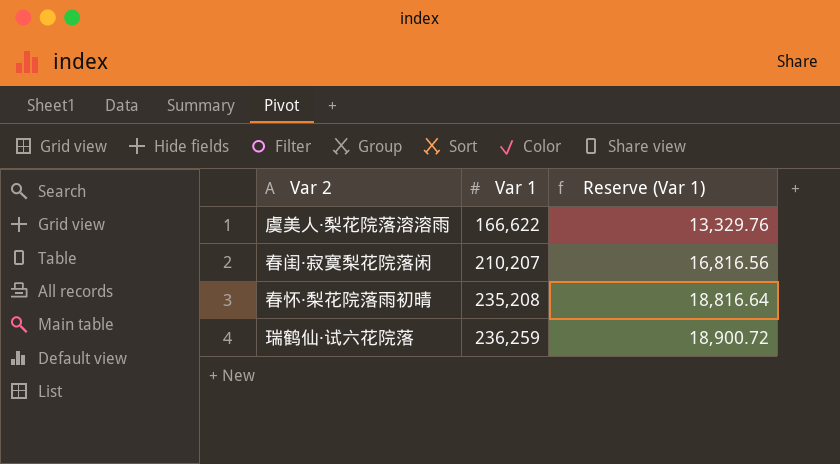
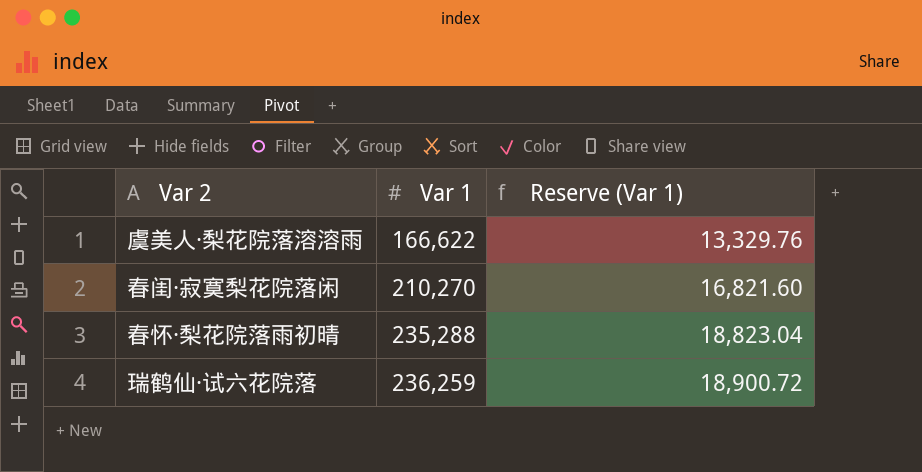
春闺·寂寞梨花院落闲 | Var 1: 210,207 -> 210,270
春闺·寂寞梨花院落闲 | Reserve (Var 1): 16,816.56 -> 16,821.60
春怀·梨花院落雨初晴 | Var 1: 235,208 -> 235,288
春怀·梨花院落雨初晴 | Reserve (Var 1): 18,816.64 -> 18,823.04

